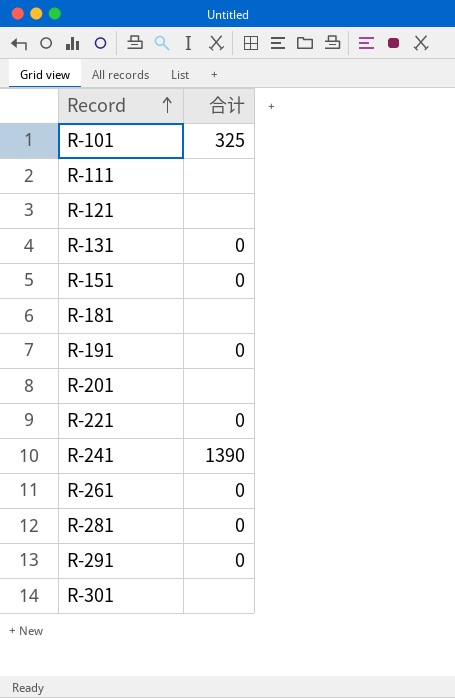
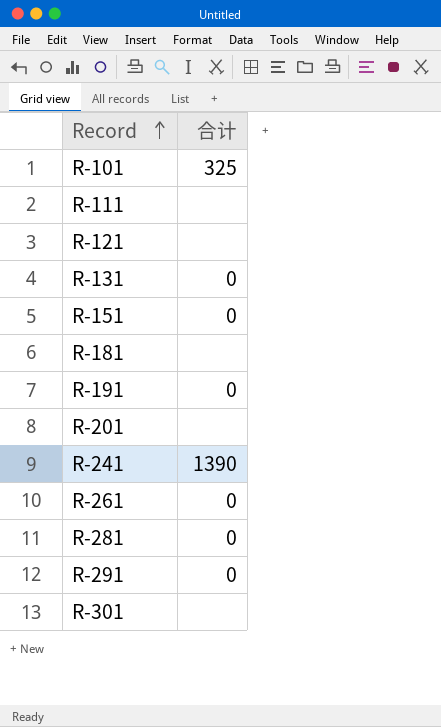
row R-221: 0 -> none

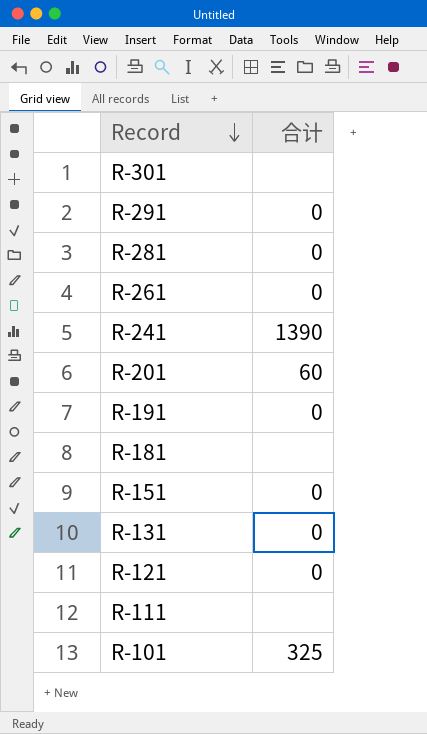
row order: Record ascending -> Record descending
R-201 | 合计: none -> 60
R-121 | 合计: none -> 0

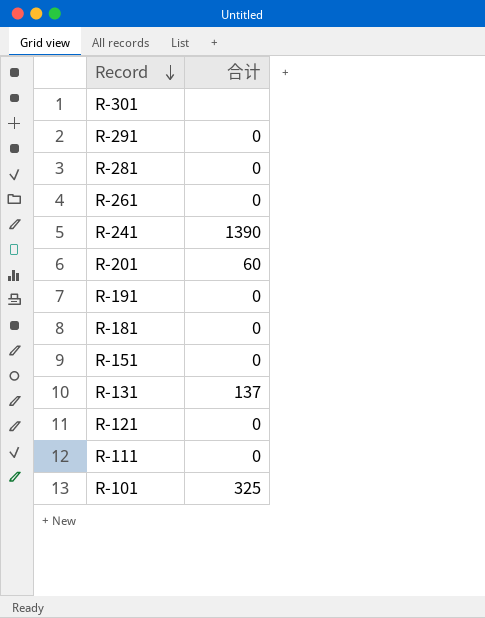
R-181 | 合计: none -> 0
R-131 | 合计: 0 -> 137
R-111 | 合计: none -> 0

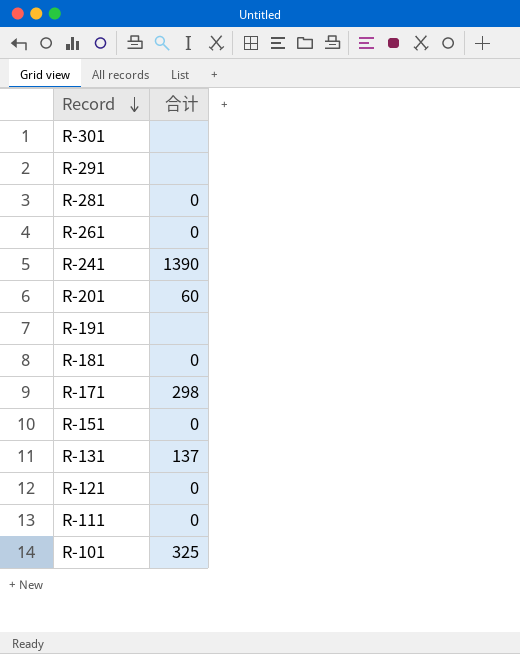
R-291 | 合计: 0 -> none
R-191 | 合计: 0 -> none
row R-171: none -> 298

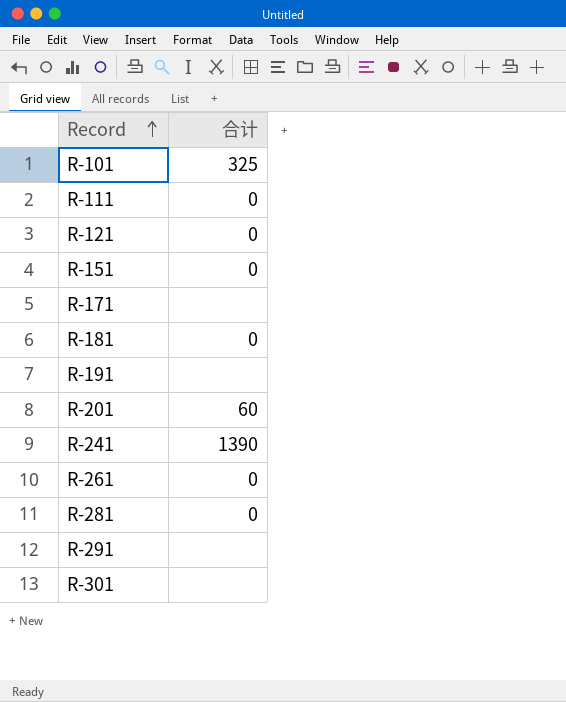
row order: Record descending -> Record ascending
row R-131: 137 -> none
R-171 | 合计: 298 -> none

